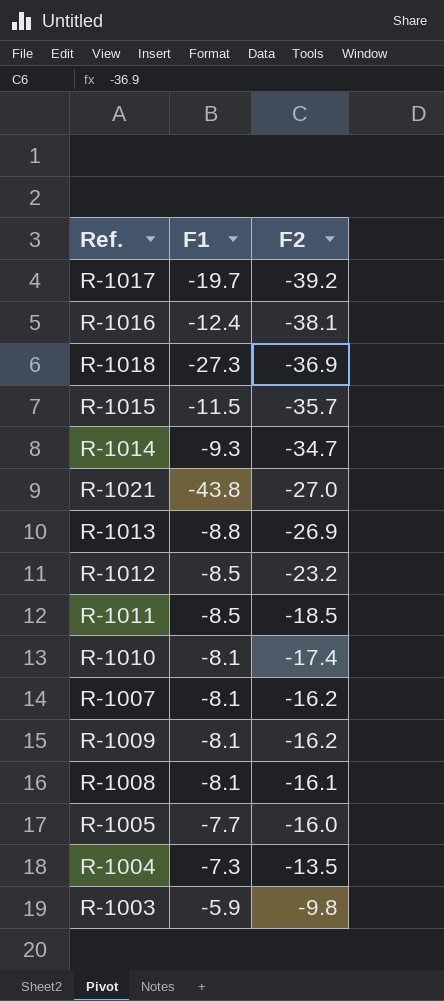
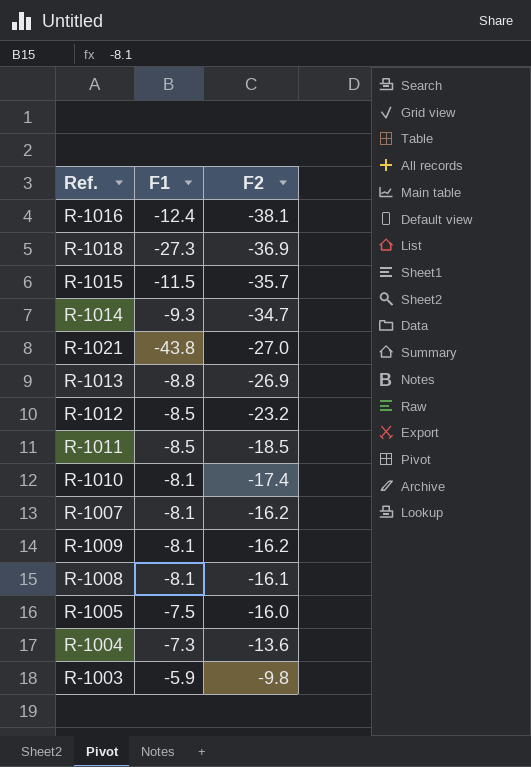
row R-1017: -19.7 | -39.2 -> none
R-1005 | F1: -7.7 -> -7.5
R-1004 | F2: -13.5 -> -13.6

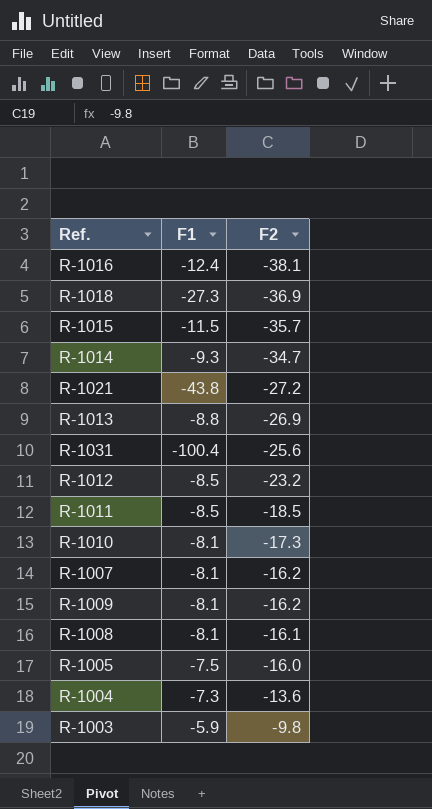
R-1021 | F2: -27.0 -> -27.2
row R-1031: none -> -100.4 | -25.6
R-1010 | F2: -17.4 -> -17.3

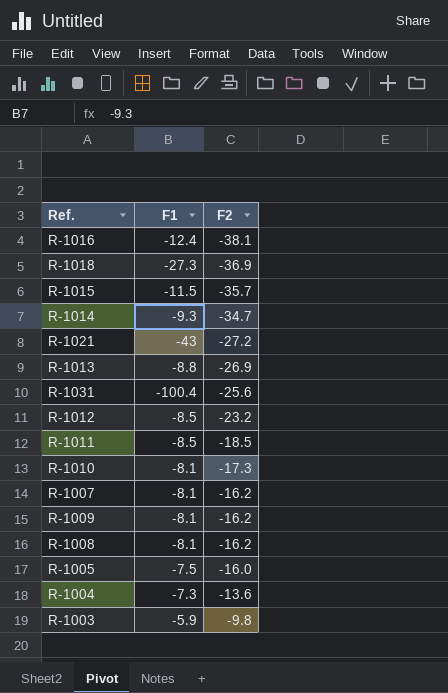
R-1021 | F1: -43.8 -> -43
R-1008 | F2: -16.1 -> -16.2

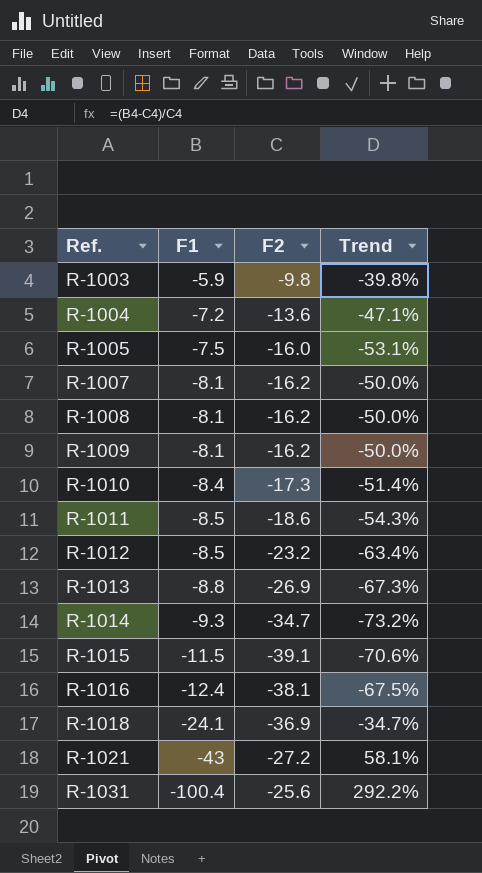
row order: F2 ascending -> Ref. ascending
column Trend | formula: none -> ([F1] - [F2]) / [F2]
R-1004 | F1: -7.3 -> -7.2
R-1010 | F1: -8.1 -> -8.4
R-1011 | F2: -18.5 -> -18.6
R-1015 | F2: -35.7 -> -39.1
R-1018 | F1: -27.3 -> -24.1

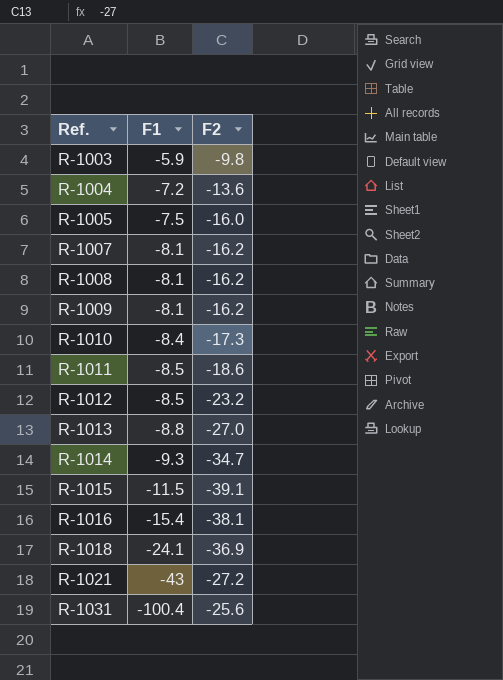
column Trend | formula: ([F1] - [F2]) / [F2] -> none
R-1013 | F2: -26.9 -> -27.0
R-1016 | F1: -12.4 -> -15.4

